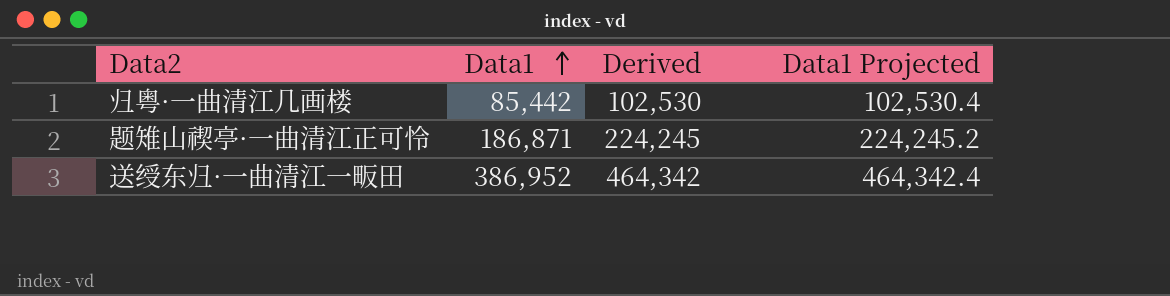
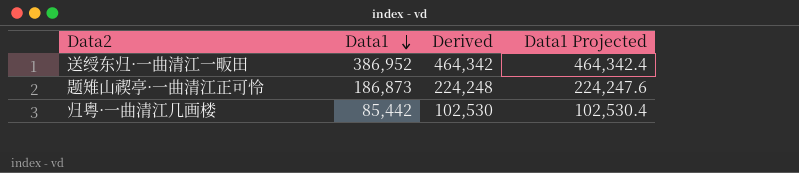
row order: Data1 ascending -> Data1 descending
题雉山禊亭·一曲清江正可怜 | Data1: 186,871 -> 186,873
题雉山禊亭·一曲清江正可怜 | Derived: 224,245 -> 224,248
题雉山禊亭·一曲清江正可怜 | Data1 Projected: 224,245.2 -> 224,247.6

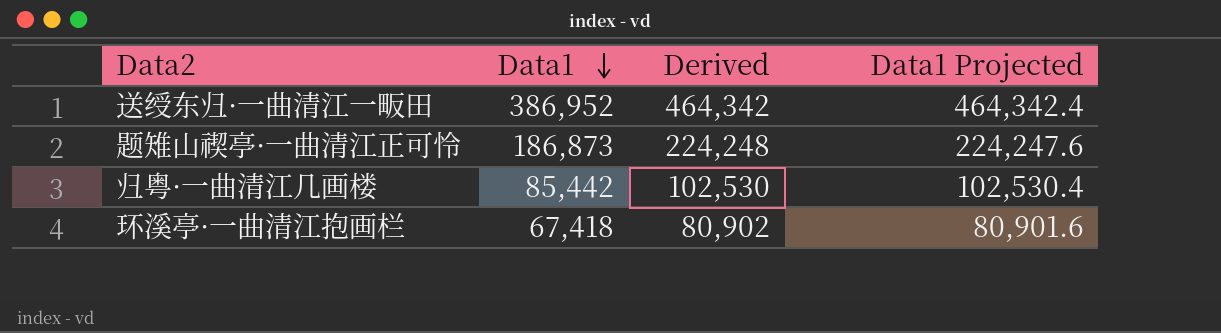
row 环溪亭·一曲清江抱画栏: none -> 67,418 | 80,902 | 80,901.6

